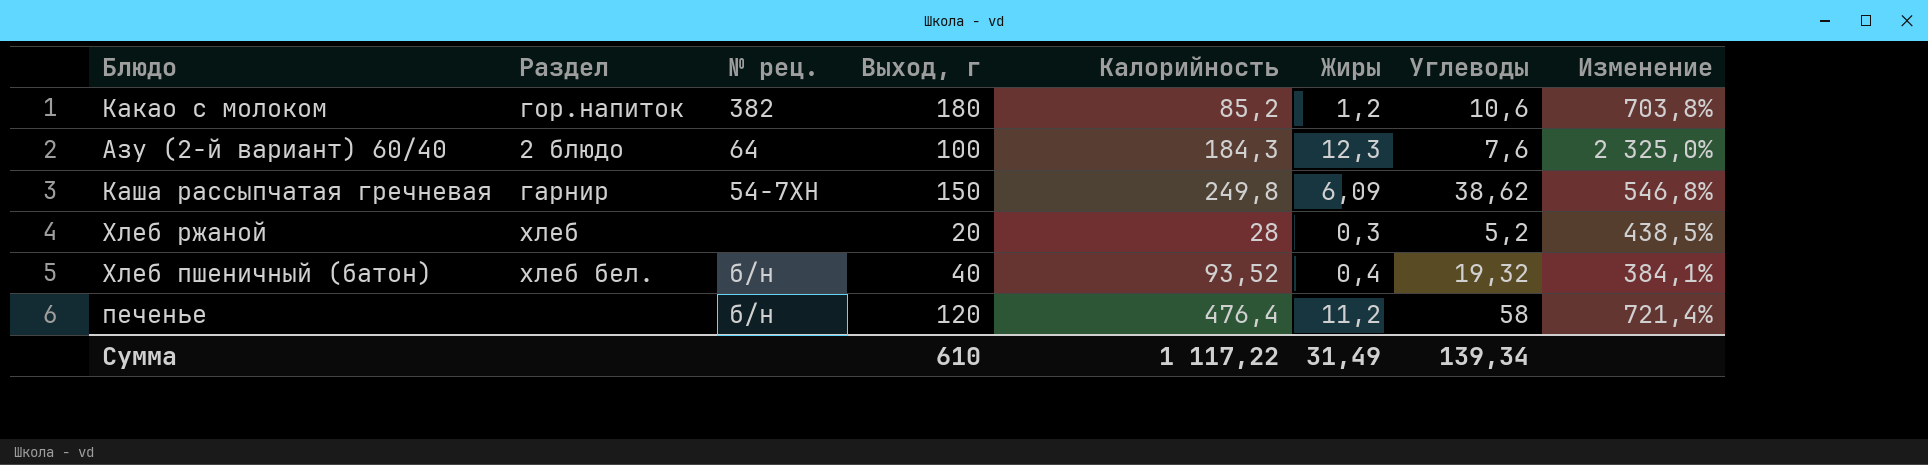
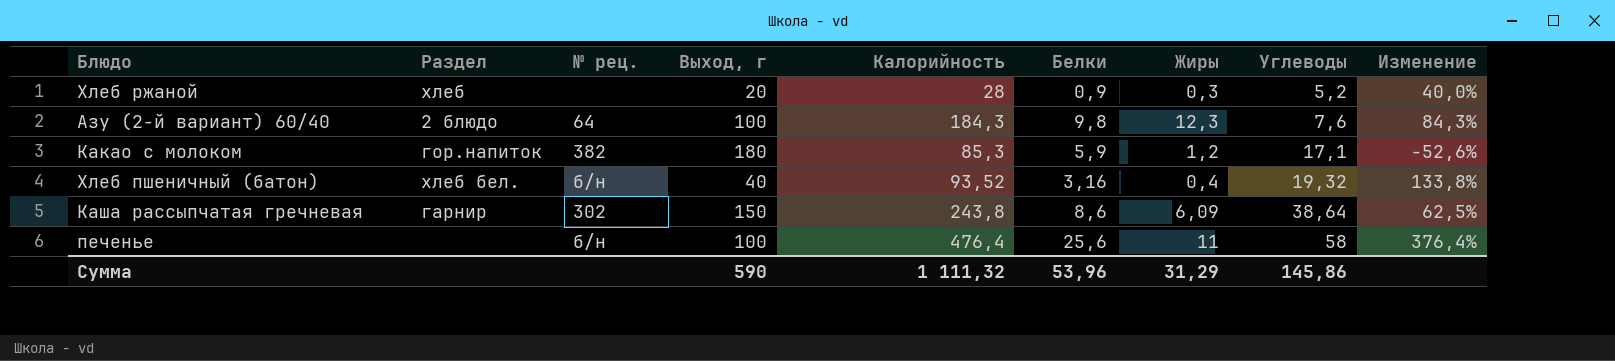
row order: none -> Углеводы ascending
column Белки | position: none -> 6
column Изменение | formula: ([Калорийность] - [Углеводы]) / [Углеводы] -> ([Калорийность] - [Выход, г]) / [Выход, г]
Какао с молоком | Калорийность: 85,2 -> 85,3
Какао с молоком | Углеводы: 10,6 -> 17,1
Каша рассыпчатая гречневая | № рец.: 54-7ХН -> 302
Каша рассыпчатая гречневая | Калорийность: 249,8 -> 243,8
Каша рассыпчатая гречневая | Углеводы: 38,62 -> 38,64
печенье | Выход, г: 120 -> 100
печенье | Жиры: 11,2 -> 11
Сумма | Выход, г: 610 -> 590
Сумма | Калорийность: 1 117,22 -> 1 111,32
Сумма | Жиры: 31,49 -> 31,29
Сумма | Углеводы: 139,34 -> 145,86

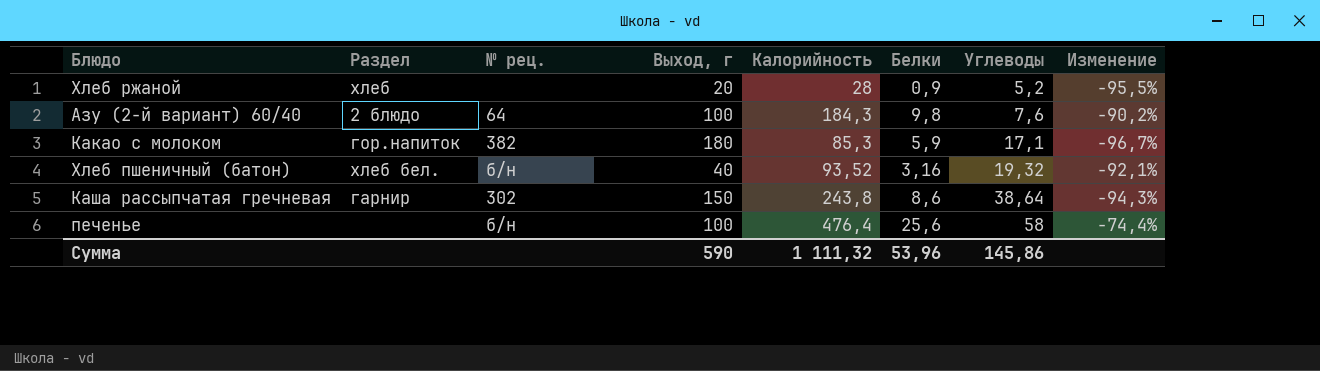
column Жиры | position: 7 -> none
column Изменение | formula: ([Калорийность] - [Выход, г]) / [Выход, г] -> ([Белки] - [Выход, г]) / [Выход, г]

